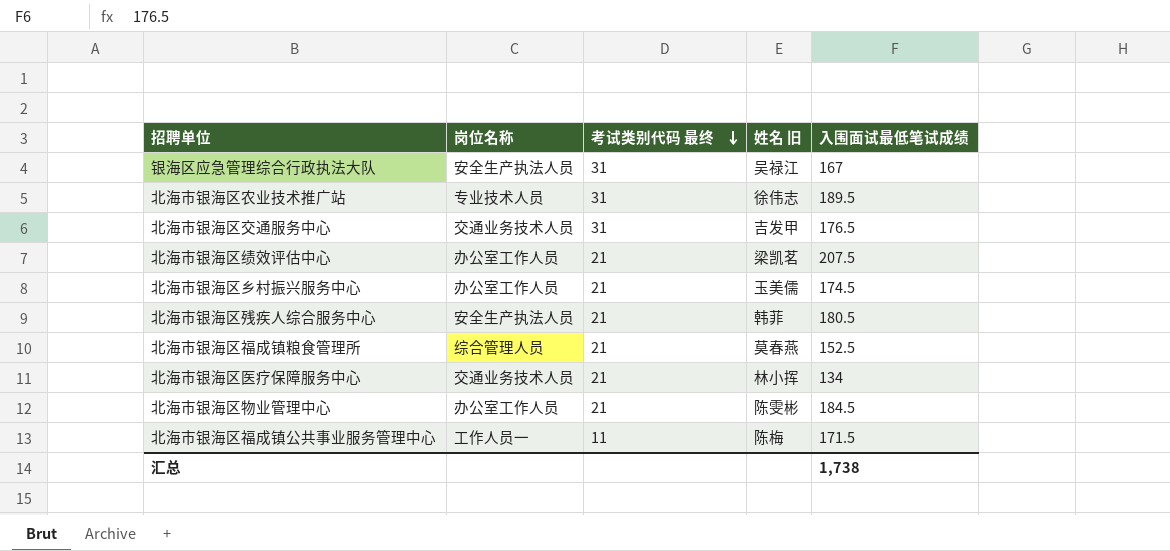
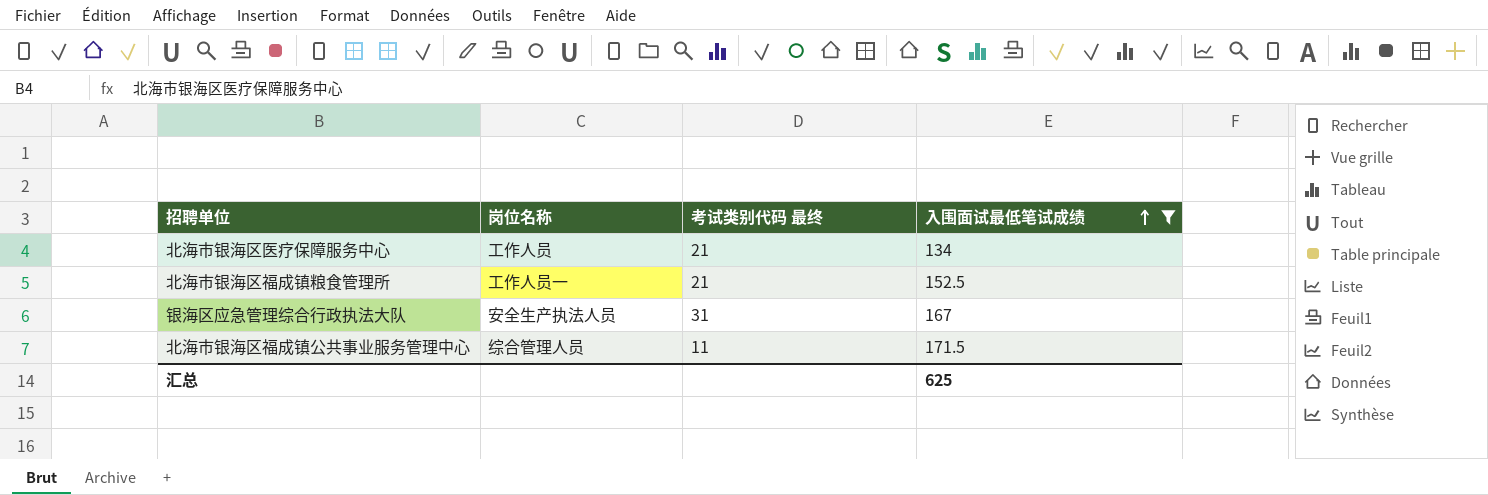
filter: none -> 入围面试最低笔试成绩 <= 171.5
row order: 考试类别代码 最终 descending -> 入围面试最低笔试成绩 ascending
column 姓名 旧 | position: 4 -> none
北海市银海区医疗保障服务中心 | 岗位名称: 交通业务技术人员 -> 工作人员
北海市银海区福成镇粮食管理所 | 岗位名称: 综合管理人员 -> 工作人员一
北海市银海区福成镇公共事业服务管理中心 | 岗位名称: 工作人员一 -> 综合管理人员
汇总 | 入围面试最低笔试成绩: 1,738 -> 625

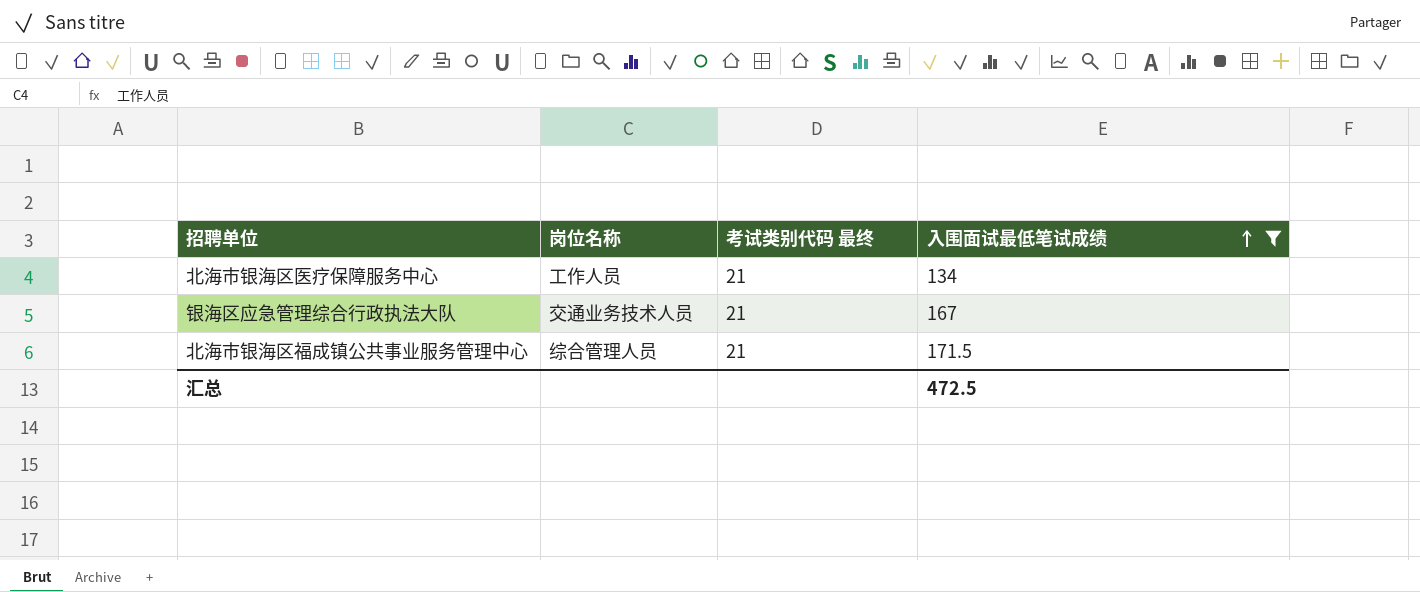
row 北海市银海区福成镇粮食管理所: 工作人员一 | 21 | 152.5 -> none
银海区应急管理综合行政执法大队 | 岗位名称: 安全生产执法人员 -> 交通业务技术人员
银海区应急管理综合行政执法大队 | 考试类别代码 最终: 31 -> 21
北海市银海区福成镇公共事业服务管理中心 | 考试类别代码 最终: 11 -> 21
汇总 | 入围面试最低笔试成绩: 625 -> 472.5

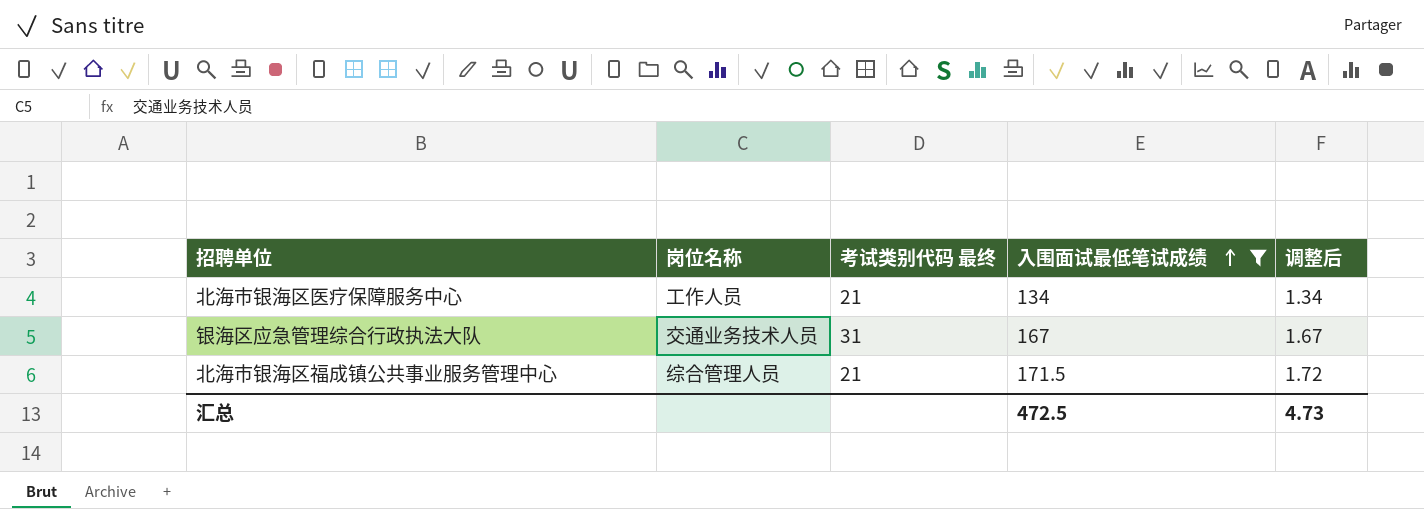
column 调整后 | formula: none -> [入围面试最低笔试成绩] * 0.01
银海区应急管理综合行政执法大队 | 考试类别代码 最终: 21 -> 31

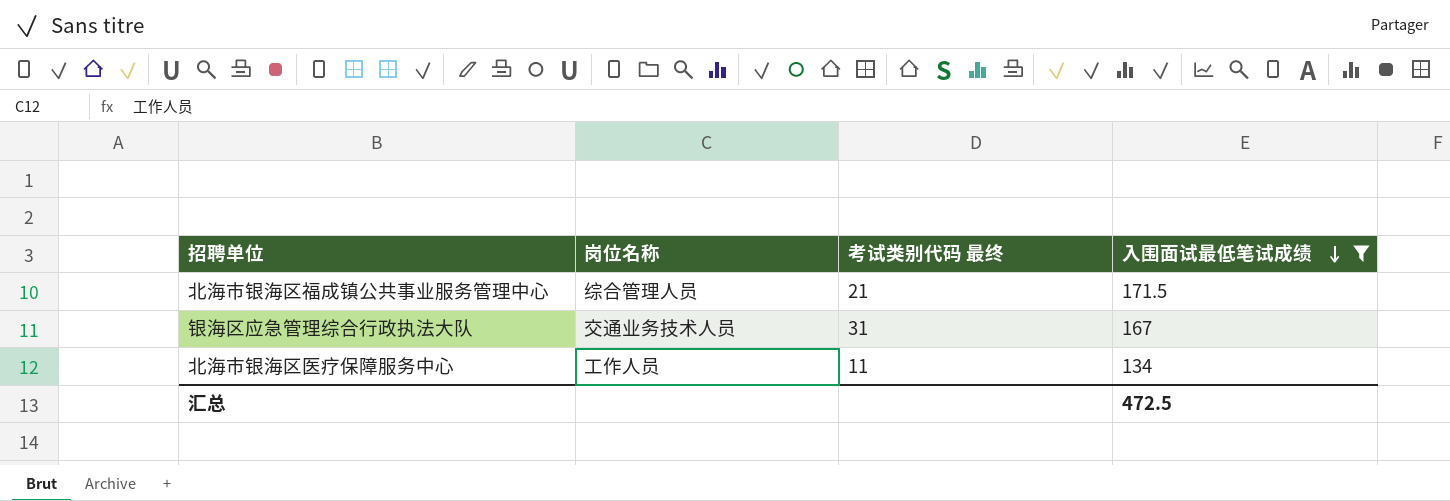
row order: 入围面试最低笔试成绩 ascending -> 入围面试最低笔试成绩 descending
column 调整后 | formula: [入围面试最低笔试成绩] * 0.01 -> none
北海市银海区医疗保障服务中心 | 考试类别代码 最终: 21 -> 11

